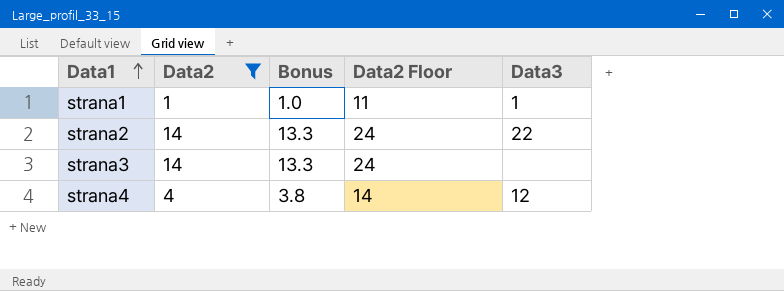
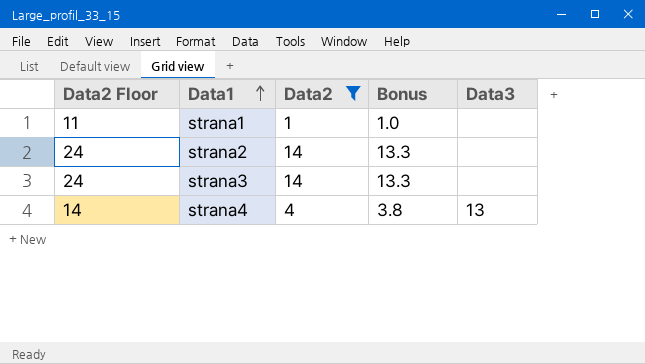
column Data2 Floor | position: 4 -> 1
strana1 | Data3: 1 -> none
strana2 | Data3: 22 -> none
strana4 | Data3: 12 -> 13

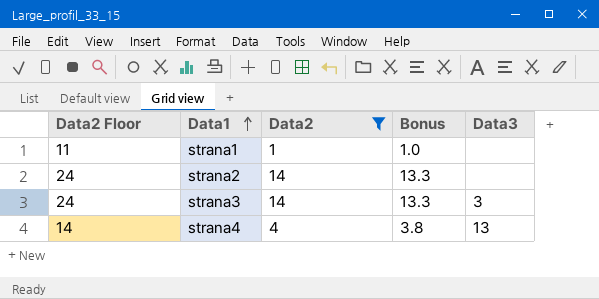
strana3 | Data3: none -> 3

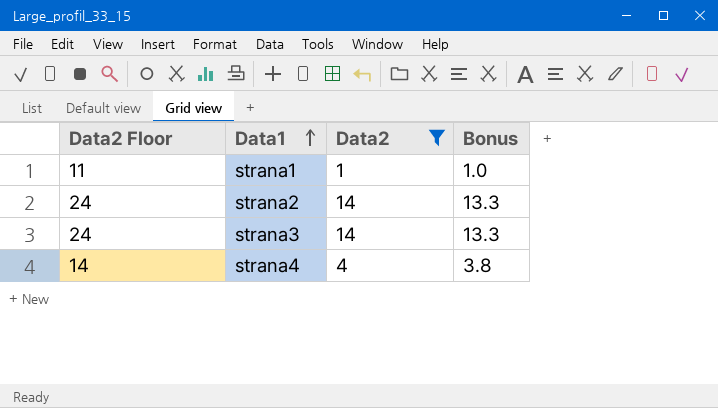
column Data3 | position: 5 -> none

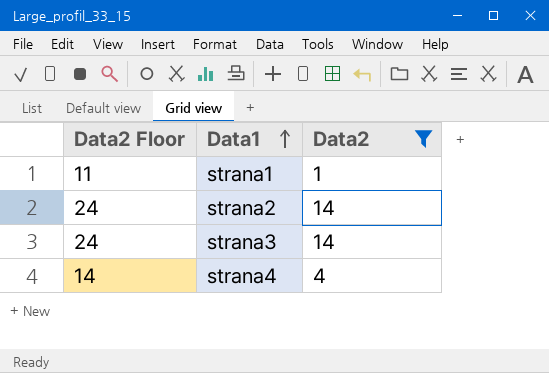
column Bonus | formula: [Data2] * 0.95 -> none

